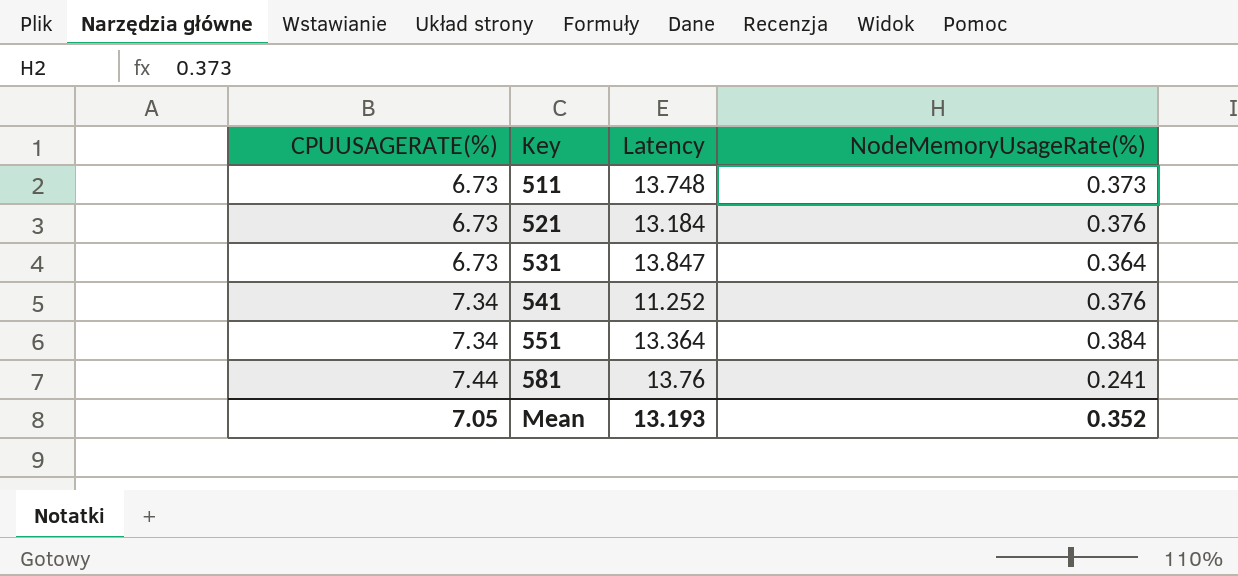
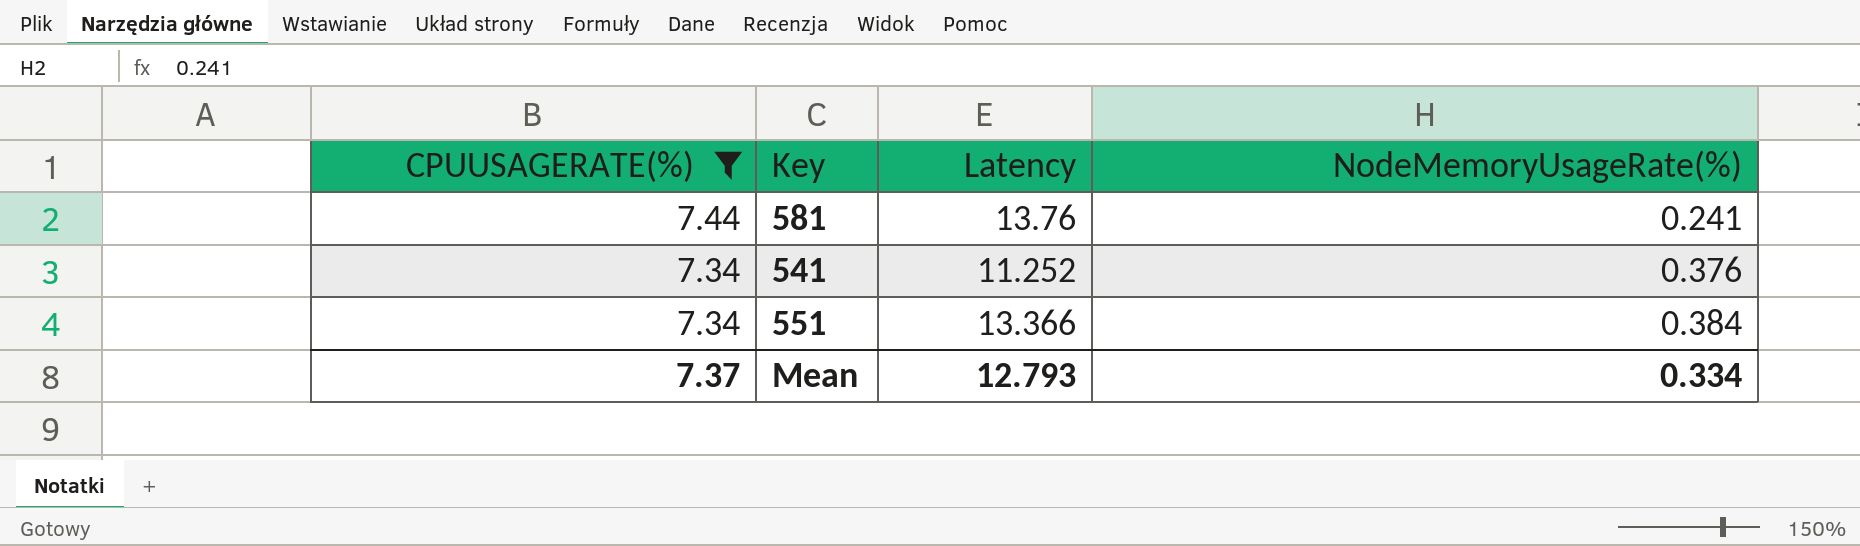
filter: none -> CPUUSAGERATE(%) != 6.73
row order: CPUUSAGERATE(%) ascending -> CPUUSAGERATE(%) descending
551 | Latency: 13.364 -> 13.366
Mean | CPUUSAGERATE(%): 7.05 -> 7.37
Mean | Latency: 13.193 -> 12.793
Mean | NodeMemoryUsageRate(%): 0.352 -> 0.334

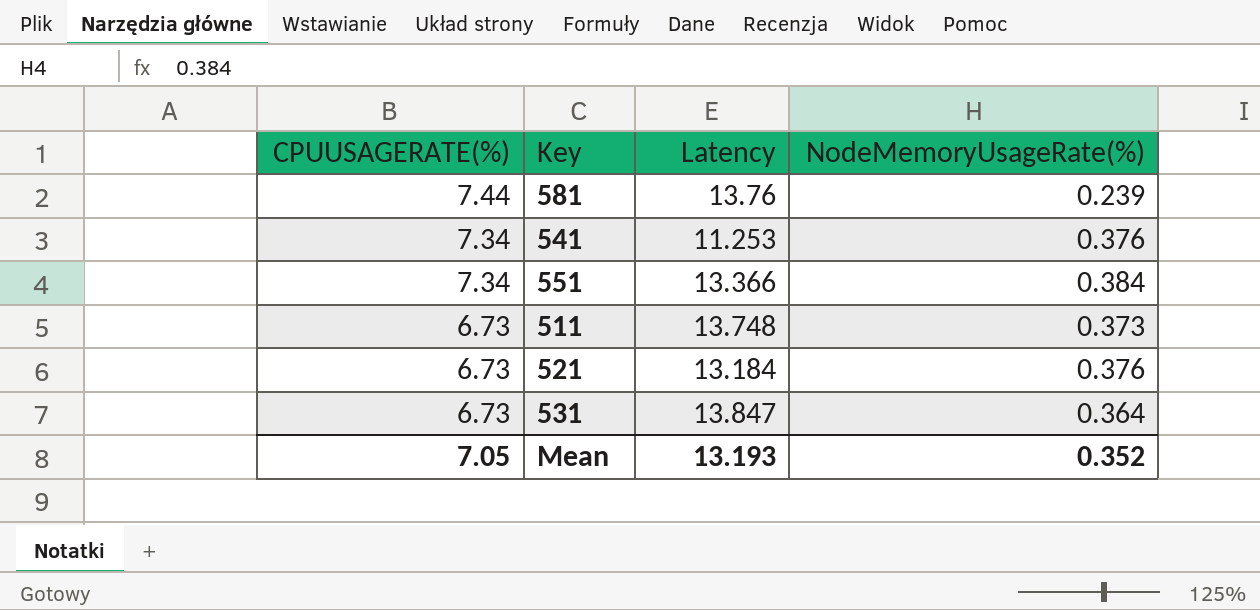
filter: CPUUSAGERATE(%) != 6.73 -> none
581 | NodeMemoryUsageRate(%): 0.241 -> 0.239
541 | Latency: 11.252 -> 11.253
Mean | CPUUSAGERATE(%): 7.37 -> 7.05
Mean | Latency: 12.793 -> 13.193
Mean | NodeMemoryUsageRate(%): 0.334 -> 0.352

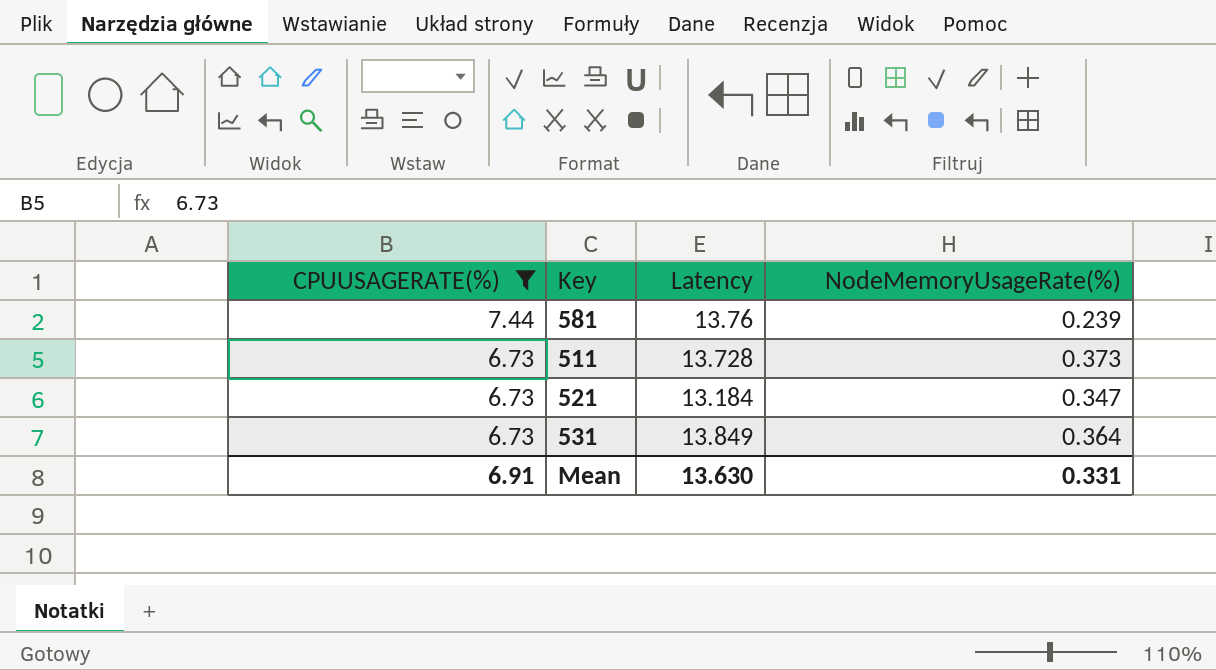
filter: none -> CPUUSAGERATE(%) != 7.34
511 | Latency: 13.748 -> 13.728
521 | NodeMemoryUsageRate(%): 0.376 -> 0.347
531 | Latency: 13.847 -> 13.849
Mean | CPUUSAGERATE(%): 7.05 -> 6.91
Mean | Latency: 13.193 -> 13.630
Mean | NodeMemoryUsageRate(%): 0.352 -> 0.331

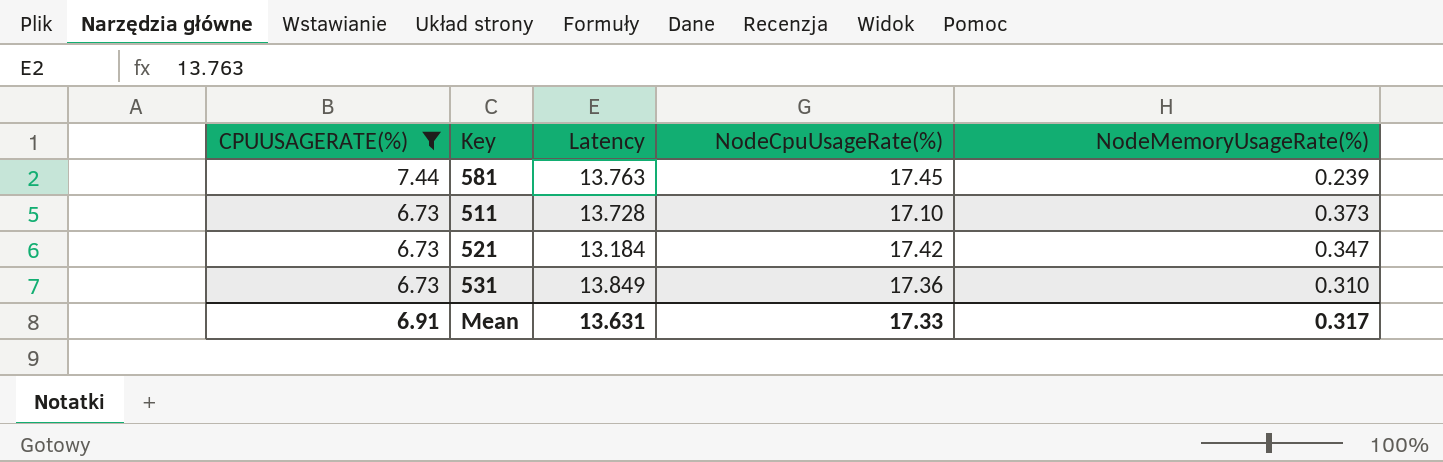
column NodeCpuUsageRate(%) | position: none -> 4
581 | Latency: 13.76 -> 13.763
531 | NodeMemoryUsageRate(%): 0.364 -> 0.310
Mean | Latency: 13.630 -> 13.631
Mean | NodeMemoryUsageRate(%): 0.331 -> 0.317

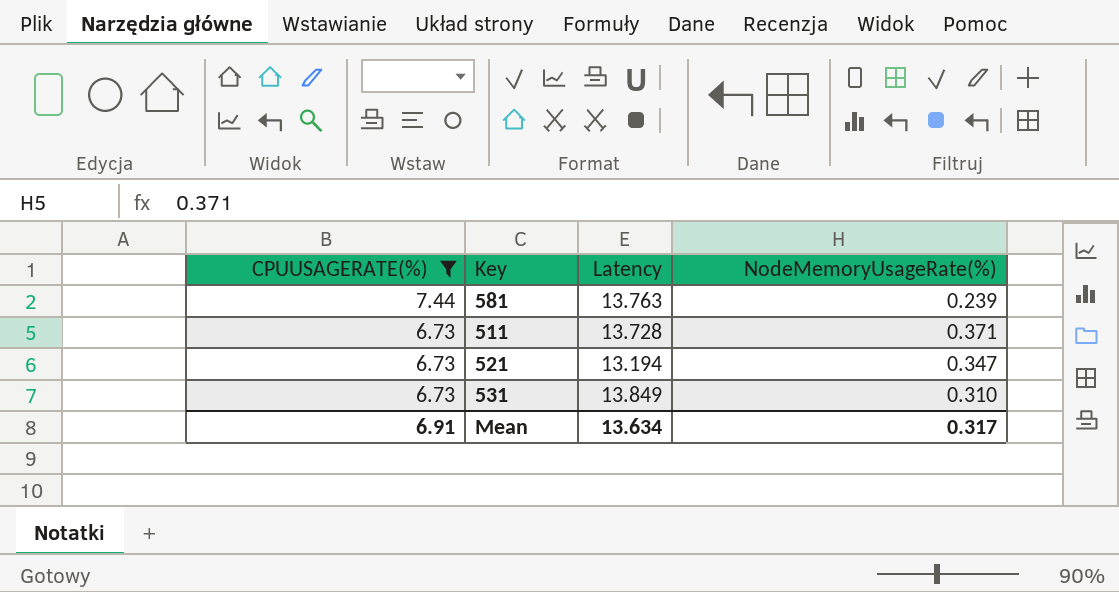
column NodeCpuUsageRate(%) | position: 4 -> none
511 | NodeMemoryUsageRate(%): 0.373 -> 0.371
521 | Latency: 13.184 -> 13.194
Mean | Latency: 13.631 -> 13.634

